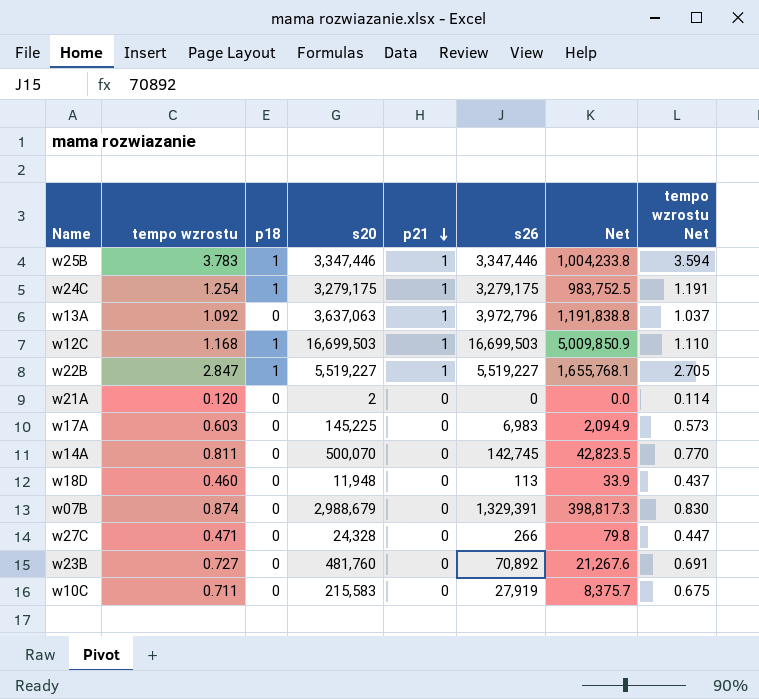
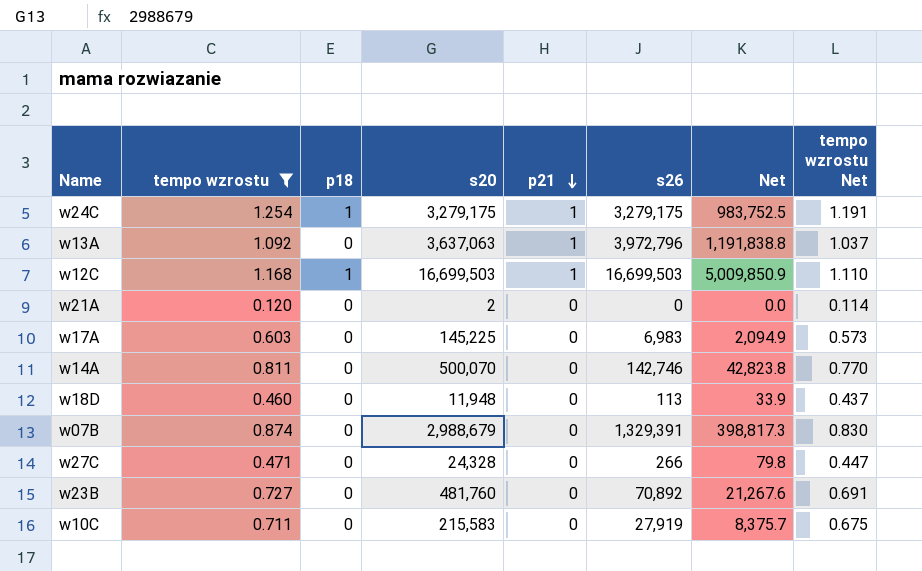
filter: none -> tempo wzrostu <= 1.254
w14A | s26: 142,745 -> 142,746
w14A | Net: 42,823.5 -> 42,823.8

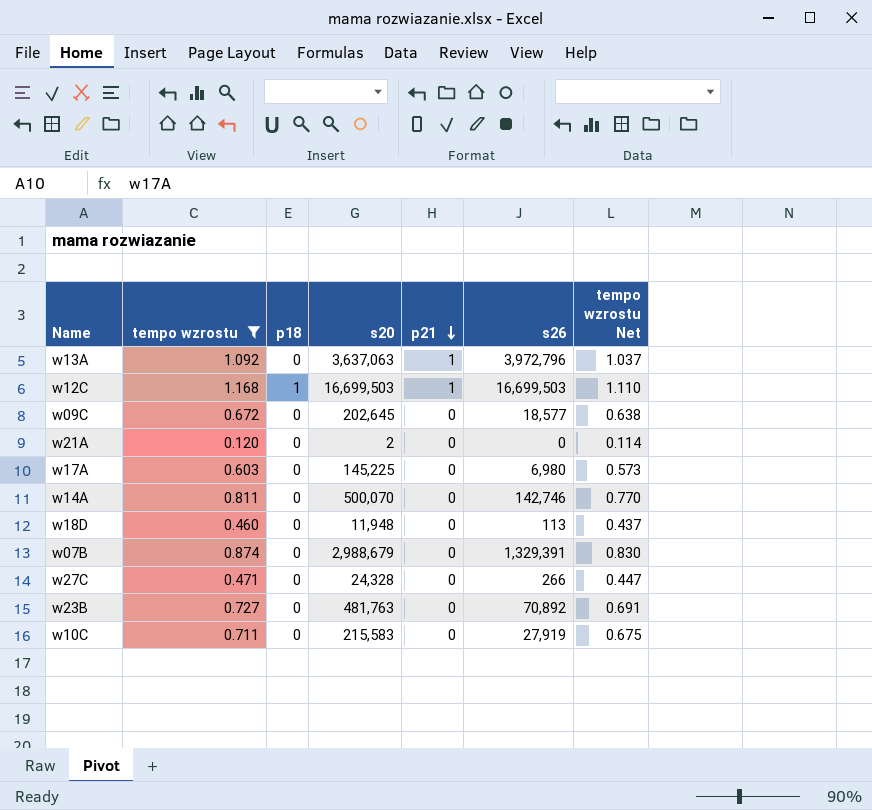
column Net | formula: [s26] * 0.3 -> none
row w24C: 1.254 | 1 | 3,279,175 | 1 | 3,279,175 | 983,752.5 | 1.191 -> none
row w09C: none -> 0.672 | 0 | 202,645 | 0 | 18,577 | 0.638
w17A | s26: 6,983 -> 6,980
w23B | s20: 481,760 -> 481,763

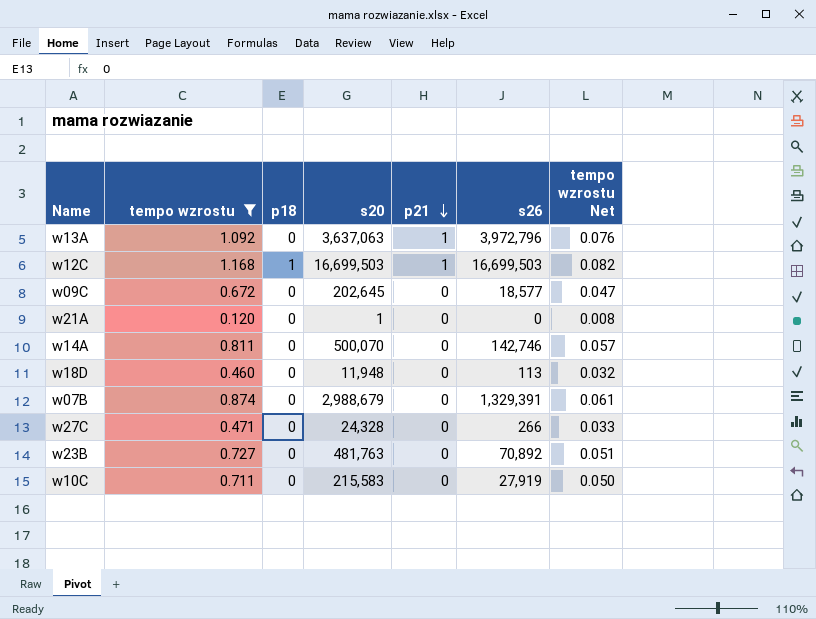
column tempo wzrostu Net | formula: [tempo wzrostu] * 0.95 -> [tempo wzrostu] * 0.07
row w17A: 0.603 | 0 | 145,225 | 0 | 6,980 | 0.573 -> none
w21A | s20: 2 -> 1

